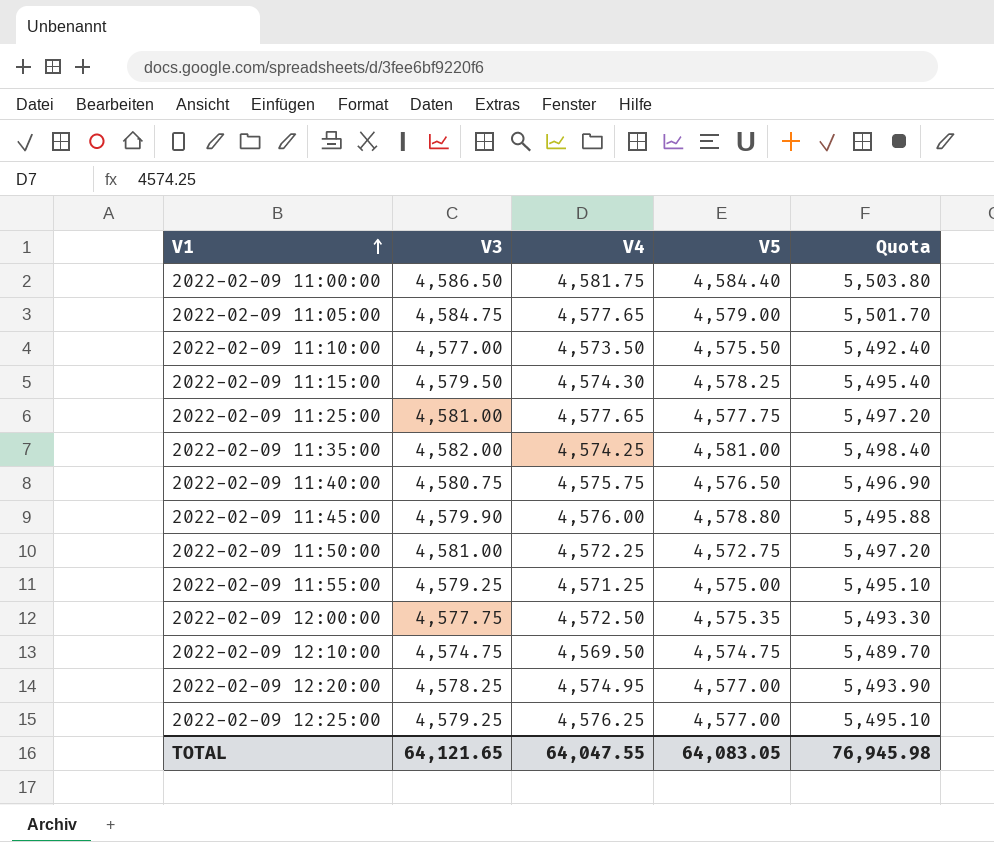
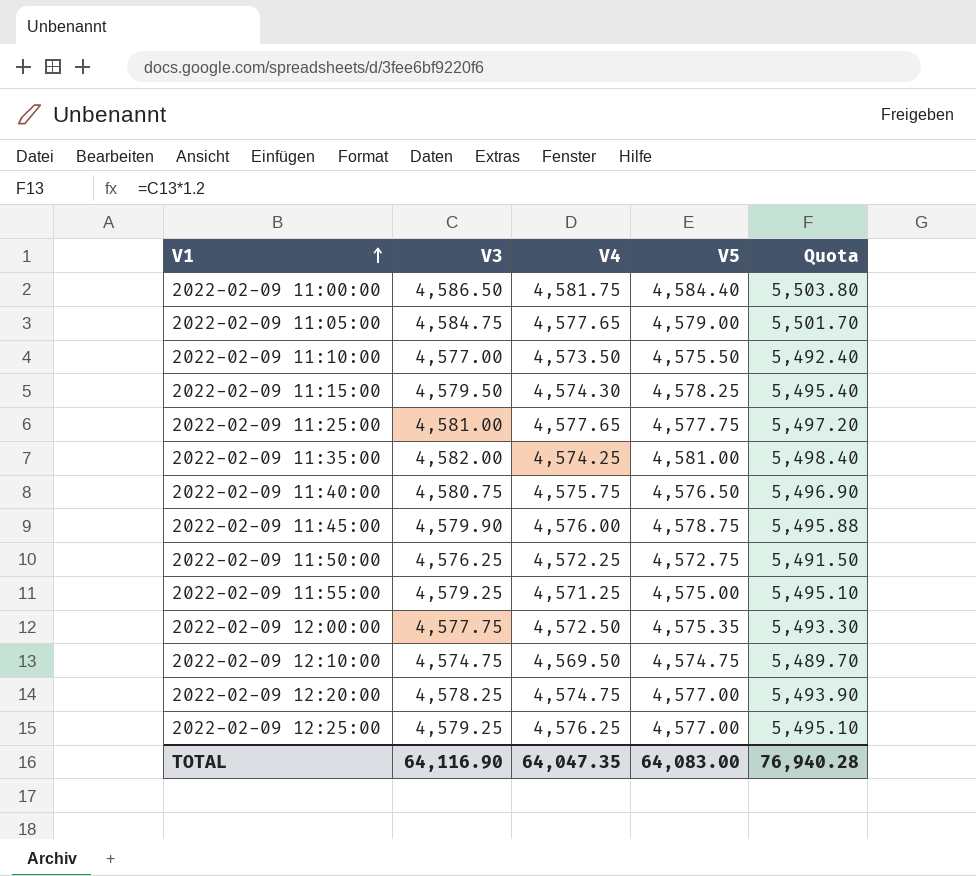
2022-02-09 11:45:00 | V5: 4,578.80 -> 4,578.75
2022-02-09 11:50:00 | V3: 4,581.00 -> 4,576.25
2022-02-09 11:50:00 | Quota: 5,497.20 -> 5,491.50
2022-02-09 12:20:00 | V4: 4,574.95 -> 4,574.75
TOTAL | V3: 64,121.65 -> 64,116.90
TOTAL | V4: 64,047.55 -> 64,047.35
TOTAL | V5: 64,083.05 -> 64,083.00
TOTAL | Quota: 76,945.98 -> 76,940.28

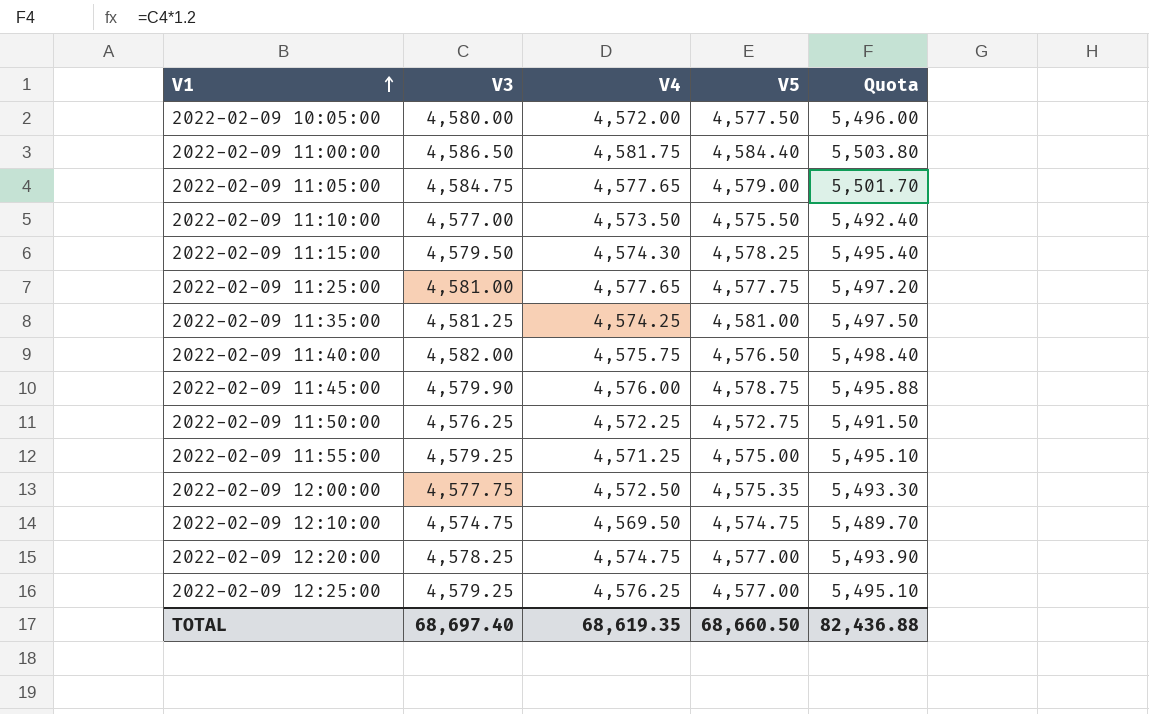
row 2022-02-09 10:05:00: none -> 4,580.00 | 4,572.00 | 4,577.50 | 5,496.00
2022-02-09 11:35:00 | V3: 4,582.00 -> 4,581.25
2022-02-09 11:35:00 | Quota: 5,498.40 -> 5,497.50
2022-02-09 11:40:00 | V3: 4,580.75 -> 4,582.00
2022-02-09 11:40:00 | Quota: 5,496.90 -> 5,498.40
TOTAL | V3: 64,116.90 -> 68,697.40
TOTAL | V4: 64,047.35 -> 68,619.35
TOTAL | V5: 64,083.00 -> 68,660.50
TOTAL | Quota: 76,940.28 -> 82,436.88

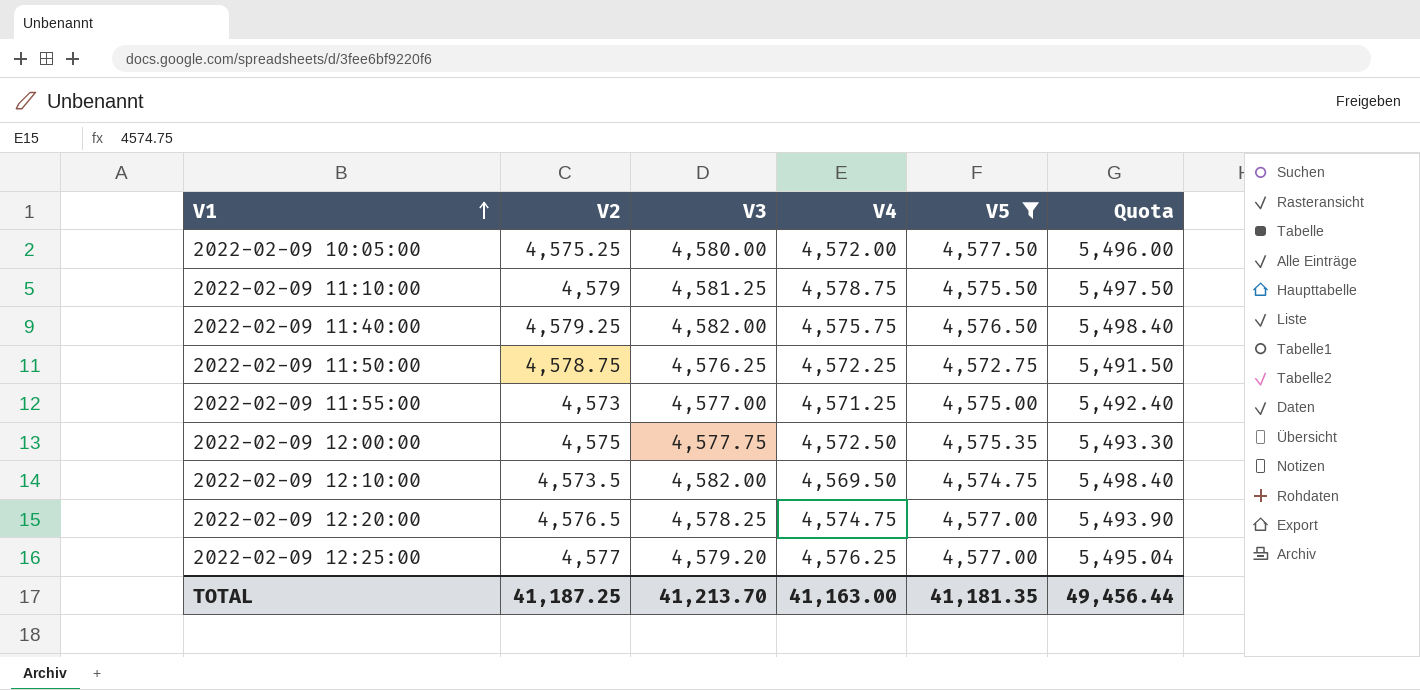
filter: none -> V5 <= 4,577.50
column V2 | position: none -> 2
2022-02-09 11:10:00 | V3: 4,577.00 -> 4,581.25
2022-02-09 11:10:00 | V4: 4,573.50 -> 4,578.75
2022-02-09 11:10:00 | Quota: 5,492.40 -> 5,497.50
2022-02-09 11:55:00 | V3: 4,579.25 -> 4,577.00
2022-02-09 11:55:00 | Quota: 5,495.10 -> 5,492.40
2022-02-09 12:10:00 | V3: 4,574.75 -> 4,582.00
2022-02-09 12:10:00 | Quota: 5,489.70 -> 5,498.40
2022-02-09 12:25:00 | V3: 4,579.25 -> 4,579.20
2022-02-09 12:25:00 | Quota: 5,495.10 -> 5,495.04
TOTAL | V3: 68,697.40 -> 41,213.70
TOTAL | V4: 68,619.35 -> 41,163.00
TOTAL | V5: 68,660.50 -> 41,181.35
TOTAL | Quota: 82,436.88 -> 49,456.44

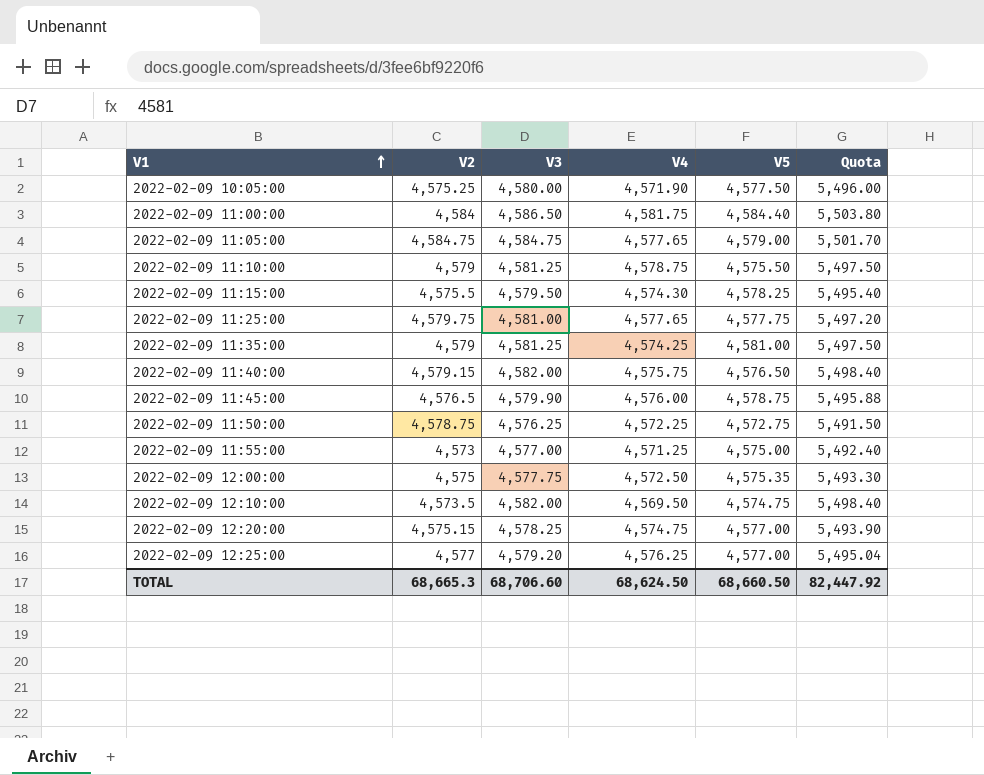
filter: V5 <= 4,577.50 -> none
2022-02-09 10:05:00 | V4: 4,572.00 -> 4,571.90
2022-02-09 11:40:00 | V2: 4,579.25 -> 4,579.15
2022-02-09 12:20:00 | V2: 4,576.5 -> 4,575.15
TOTAL | V2: 41,187.25 -> 68,665.3
TOTAL | V3: 41,213.70 -> 68,706.60
TOTAL | V4: 41,163.00 -> 68,624.50
TOTAL | V5: 41,181.35 -> 68,660.50
TOTAL | Quota: 49,456.44 -> 82,447.92

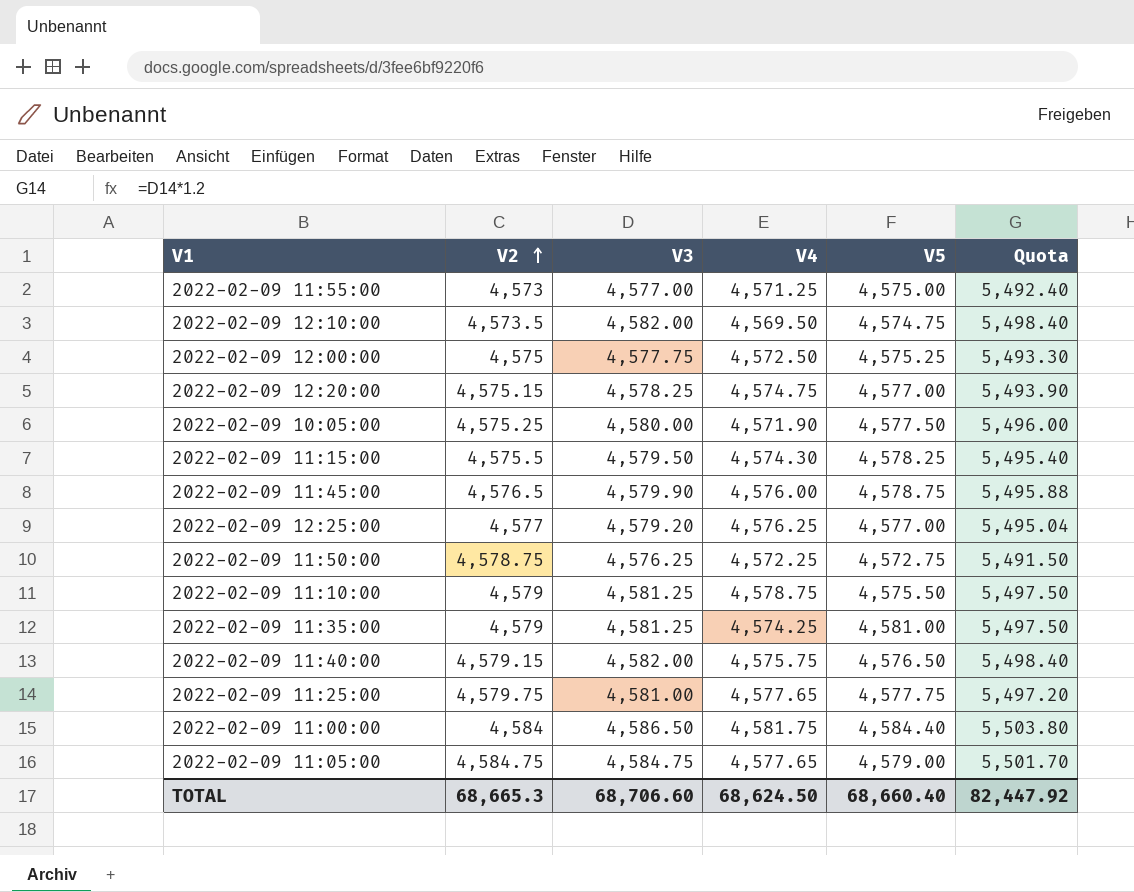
row order: V1 ascending -> V2 ascending
2022-02-09 12:00:00 | V5: 4,575.35 -> 4,575.25
TOTAL | V5: 68,660.50 -> 68,660.40

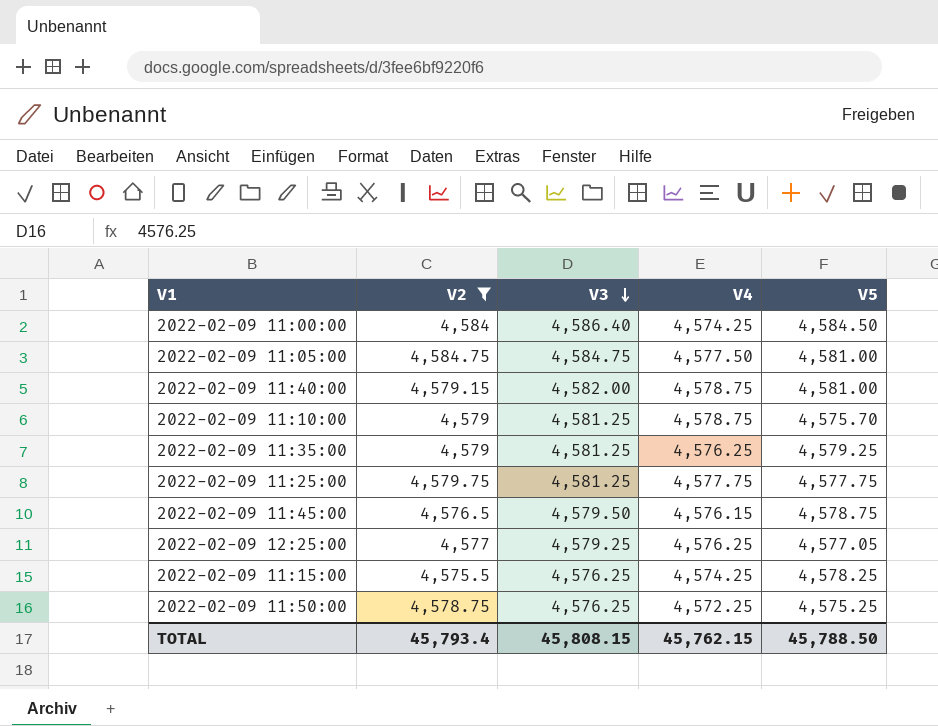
filter: none -> V2 >= 4,575.5
row order: V2 ascending -> V3 descending
column Quota | formula: [V3] * 1.2 -> none
2022-02-09 11:00:00 | V3: 4,586.50 -> 4,586.40
2022-02-09 11:00:00 | V4: 4,581.75 -> 4,574.25
2022-02-09 11:00:00 | V5: 4,584.40 -> 4,584.50
2022-02-09 11:05:00 | V4: 4,577.65 -> 4,577.50
2022-02-09 11:05:00 | V5: 4,579.00 -> 4,581.00
2022-02-09 11:40:00 | V4: 4,575.75 -> 4,578.75
2022-02-09 11:40:00 | V5: 4,576.50 -> 4,581.00
2022-02-09 11:10:00 | V5: 4,575.50 -> 4,575.70
2022-02-09 11:35:00 | V4: 4,574.25 -> 4,576.25
2022-02-09 11:35:00 | V5: 4,581.00 -> 4,579.25
2022-02-09 11:25:00 | V3: 4,581.00 -> 4,581.25
2022-02-09 11:25:00 | V4: 4,577.65 -> 4,577.75
2022-02-09 11:45:00 | V3: 4,579.90 -> 4,579.50
2022-02-09 11:45:00 | V4: 4,576.00 -> 4,576.15
2022-02-09 12:25:00 | V3: 4,579.20 -> 4,579.25
2022-02-09 12:25:00 | V5: 4,577.00 -> 4,577.05
2022-02-09 11:15:00 | V3: 4,579.50 -> 4,576.25
2022-02-09 11:15:00 | V4: 4,574.30 -> 4,574.25
2022-02-09 11:50:00 | V5: 4,572.75 -> 4,575.25
TOTAL | V2: 68,665.3 -> 45,793.4
TOTAL | V3: 68,706.60 -> 45,808.15
TOTAL | V4: 68,624.50 -> 45,762.15
TOTAL | V5: 68,660.40 -> 45,788.50

